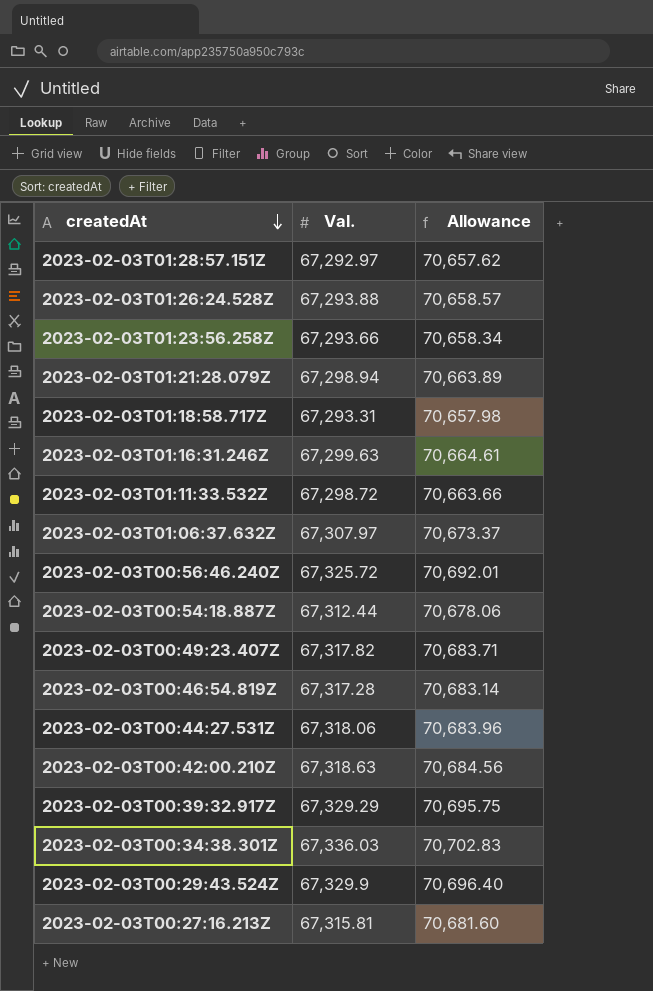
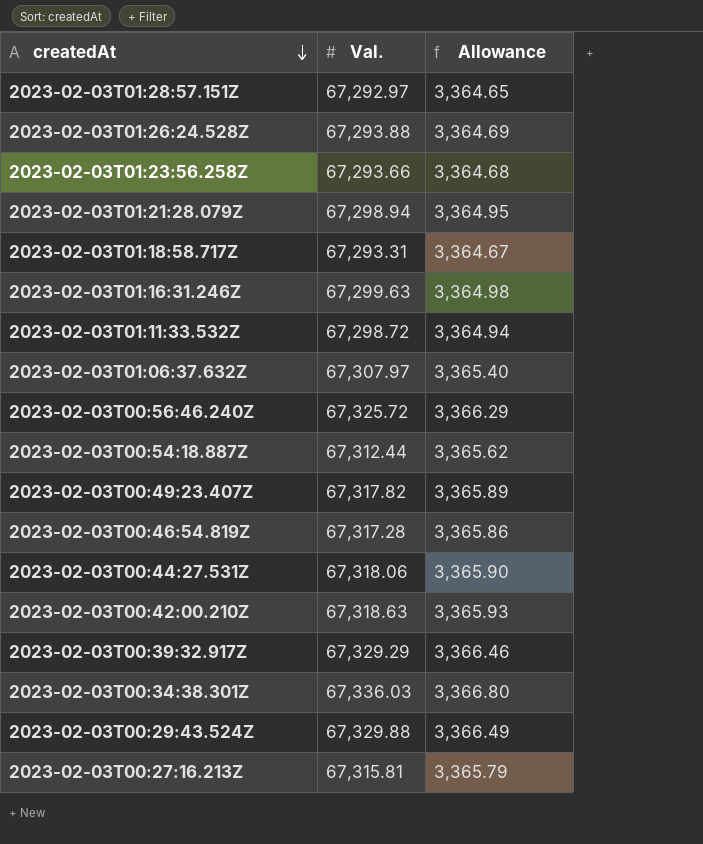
column Allowance | formula: [Val.] * 1.05 -> [Val.] * 0.05
2023-02-03T00:29:43.524Z | Val.: 67,329.9 -> 67,329.88

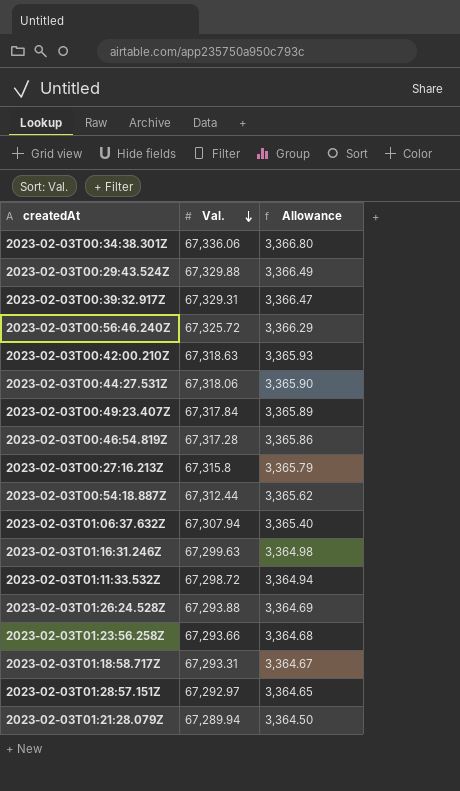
row order: createdAt descending -> Val. descending
2023-02-03T00:34:38.301Z | Val.: 67,336.03 -> 67,336.06
2023-02-03T00:39:32.917Z | Val.: 67,329.29 -> 67,329.31
2023-02-03T00:39:32.917Z | Allowance: 3,366.46 -> 3,366.47
2023-02-03T00:49:23.407Z | Val.: 67,317.82 -> 67,317.84
2023-02-03T00:27:16.213Z | Val.: 67,315.81 -> 67,315.8
2023-02-03T01:06:37.632Z | Val.: 67,307.97 -> 67,307.94
2023-02-03T01:21:28.079Z | Val.: 67,298.94 -> 67,289.94
2023-02-03T01:21:28.079Z | Allowance: 3,364.95 -> 3,364.50

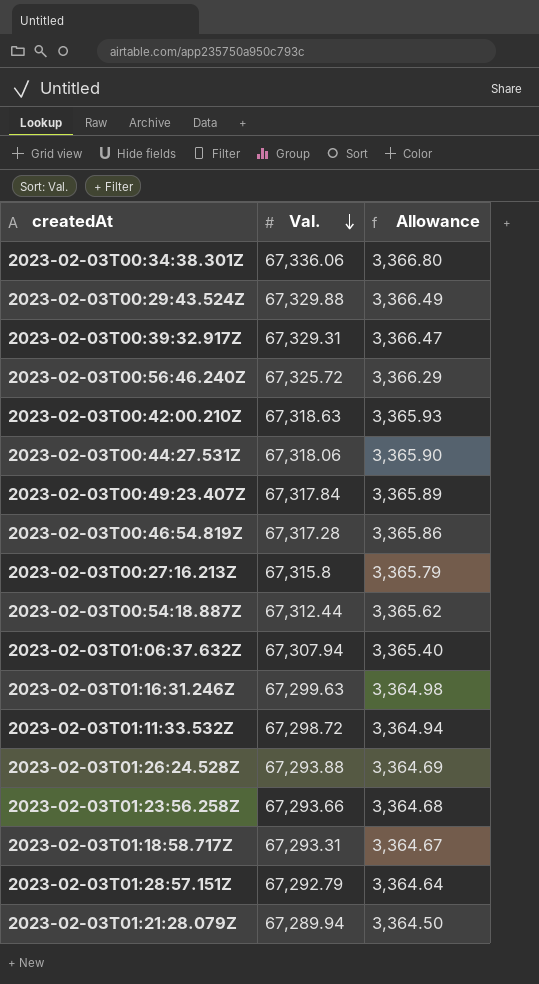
2023-02-03T01:28:57.151Z | Val.: 67,292.97 -> 67,292.79
2023-02-03T01:28:57.151Z | Allowance: 3,364.65 -> 3,364.64

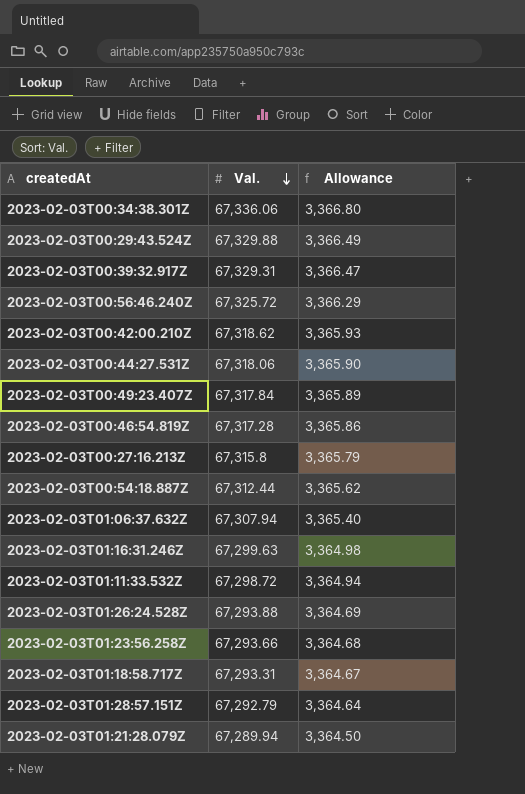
2023-02-03T00:42:00.210Z | Val.: 67,318.63 -> 67,318.62

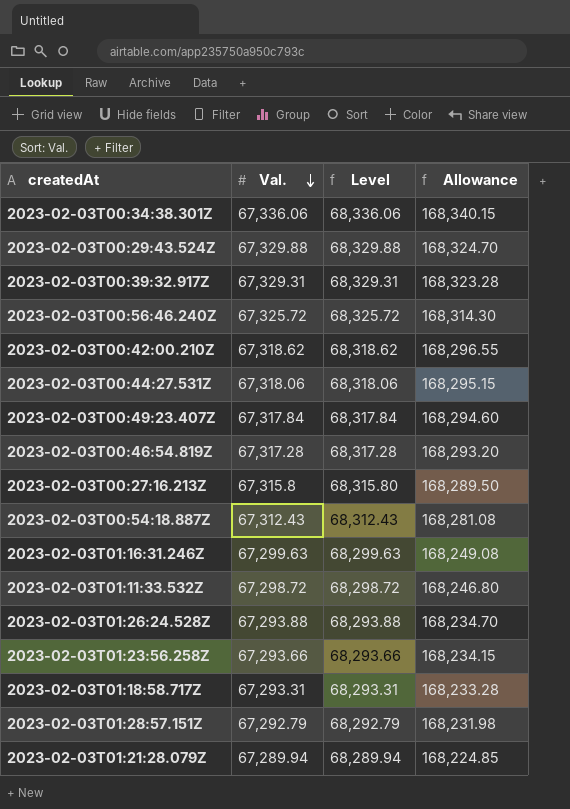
column Level | formula: none -> [Val.] + 1000
column Allowance | formula: [Val.] * 0.05 -> [Val.] * 2.5
row 2023-02-03T01:06:37.632Z: 67,307.94 | 3,365.40 -> none
2023-02-03T00:54:18.887Z | Val.: 67,312.44 -> 67,312.43

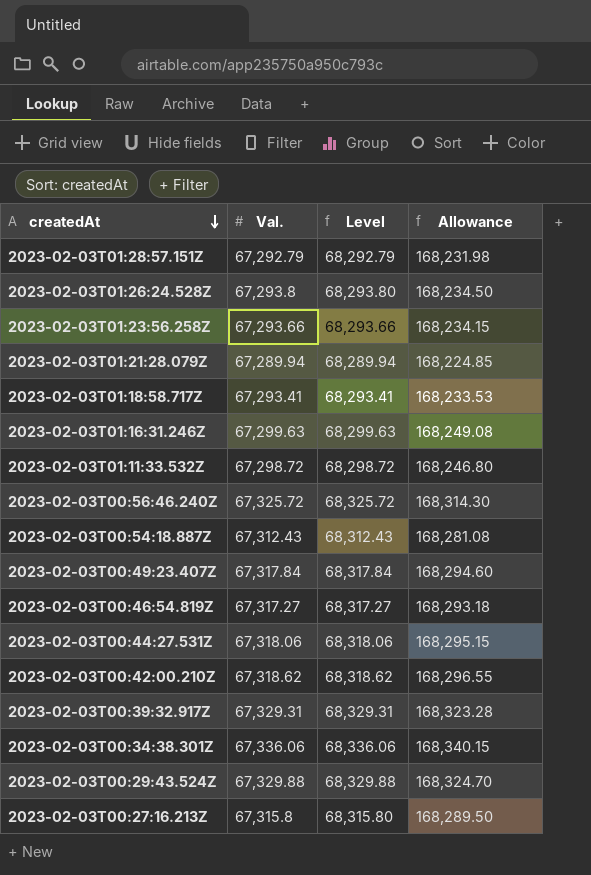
row order: Val. descending -> createdAt descending
2023-02-03T01:26:24.528Z | Val.: 67,293.88 -> 67,293.8
2023-02-03T01:26:24.528Z | Level: 68,293.88 -> 68,293.80
2023-02-03T01:26:24.528Z | Allowance: 168,234.70 -> 168,234.50
2023-02-03T01:18:58.717Z | Val.: 67,293.31 -> 67,293.41
2023-02-03T01:18:58.717Z | Level: 68,293.31 -> 68,293.41
2023-02-03T01:18:58.717Z | Allowance: 168,233.28 -> 168,233.53
2023-02-03T00:46:54.819Z | Val.: 67,317.28 -> 67,317.27
2023-02-03T00:46:54.819Z | Level: 68,317.28 -> 68,317.27
2023-02-03T00:46:54.819Z | Allowance: 168,293.20 -> 168,293.18

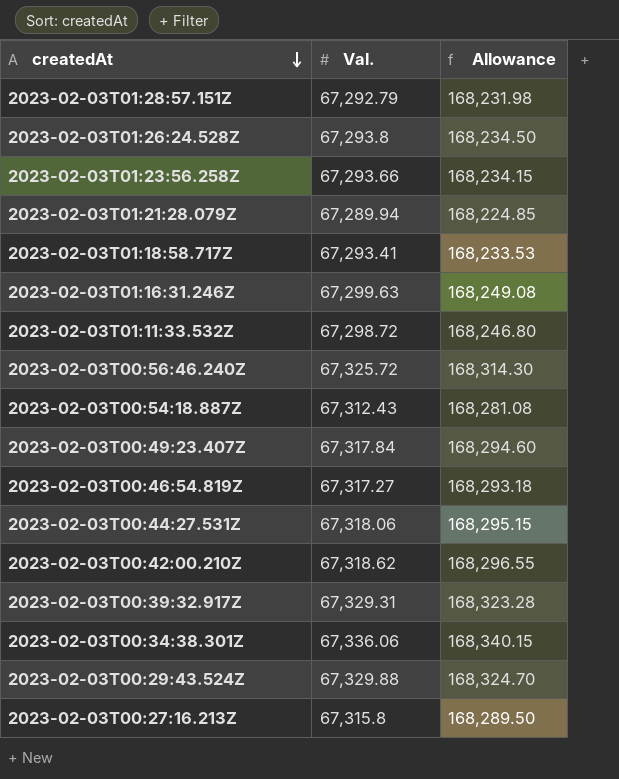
column Level | formula: [Val.] + 1000 -> none

